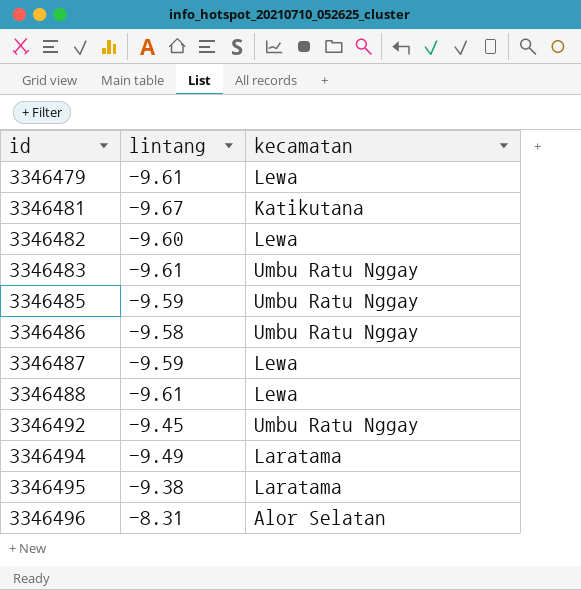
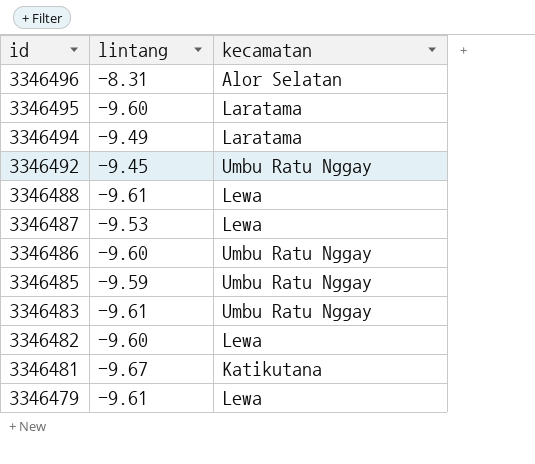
row order: id ascending -> id descending
3346495 | lintang: -9.38 -> -9.60
3346487 | lintang: -9.59 -> -9.53
3346486 | lintang: -9.58 -> -9.60

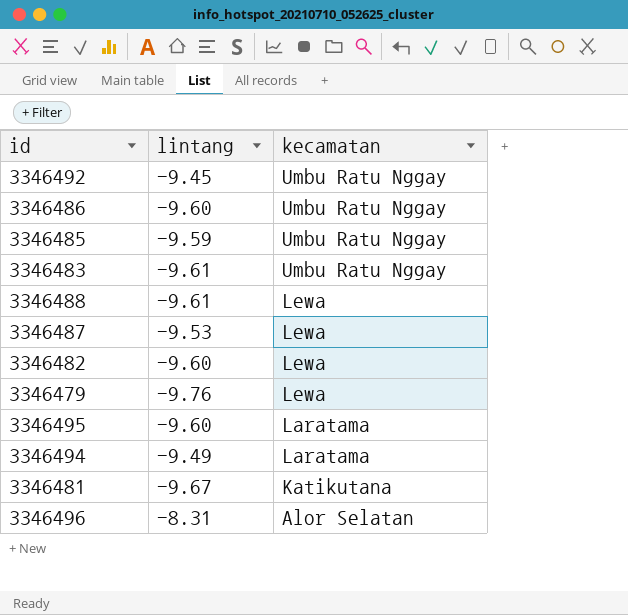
row order: id descending -> kecamatan descending
3346479 | lintang: -9.61 -> -9.76

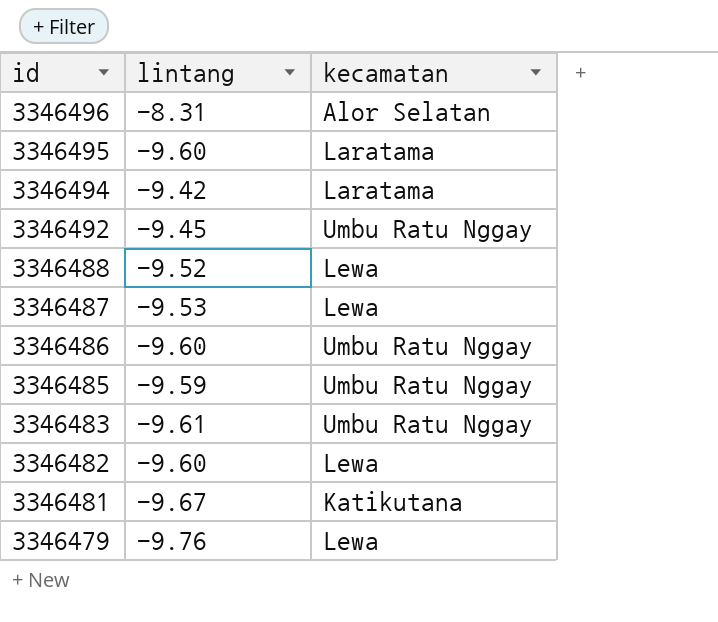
row order: kecamatan descending -> id descending
3346494 | lintang: -9.49 -> -9.42
3346488 | lintang: -9.61 -> -9.52

